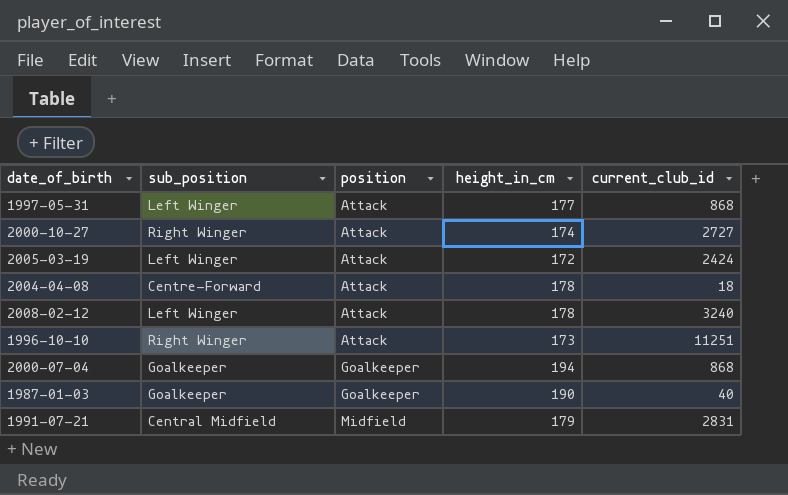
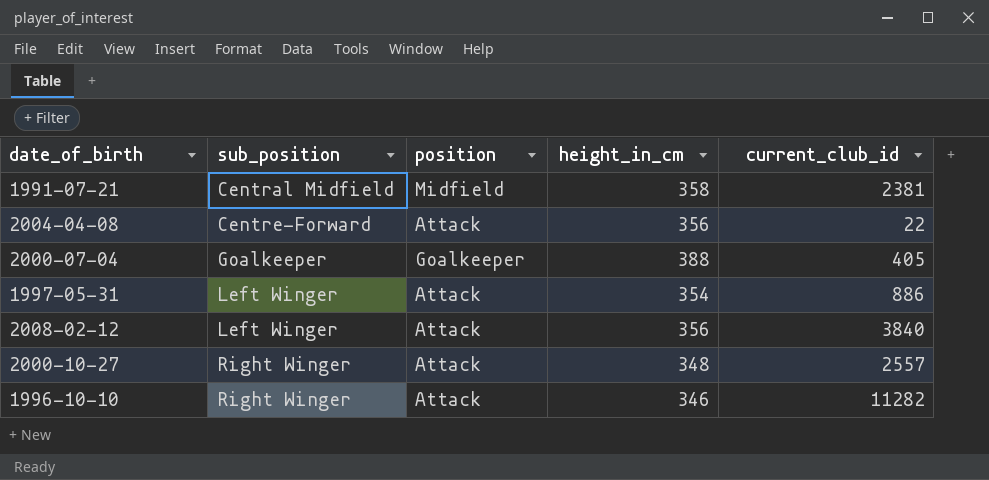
row order: position ascending -> sub_position ascending
row 2005-03-19: Left Winger | Attack | 172 | 2424 -> none
row 1987-01-03: Goalkeeper | Goalkeeper | 190 | 40 -> none
1991-07-21 | height_in_cm: 179 -> 358
1991-07-21 | current_club_id: 2831 -> 2381
2004-04-08 | height_in_cm: 178 -> 356
2004-04-08 | current_club_id: 18 -> 22
2000-07-04 | height_in_cm: 194 -> 388
2000-07-04 | current_club_id: 868 -> 405
1997-05-31 | height_in_cm: 177 -> 354
1997-05-31 | current_club_id: 868 -> 886
2008-02-12 | height_in_cm: 178 -> 356
2008-02-12 | current_club_id: 3240 -> 3840
2000-10-27 | height_in_cm: 174 -> 348
2000-10-27 | current_club_id: 2727 -> 2557
1996-10-10 | height_in_cm: 173 -> 346
1996-10-10 | current_club_id: 11251 -> 11282

